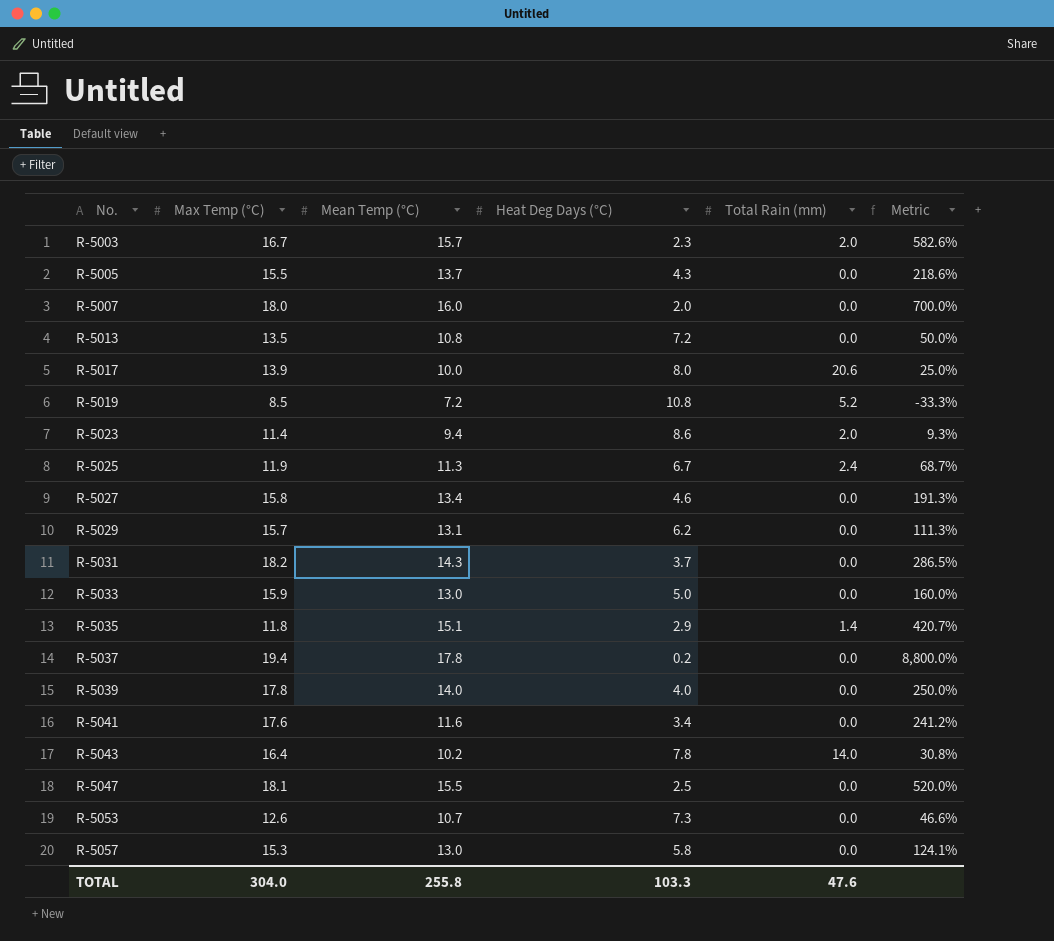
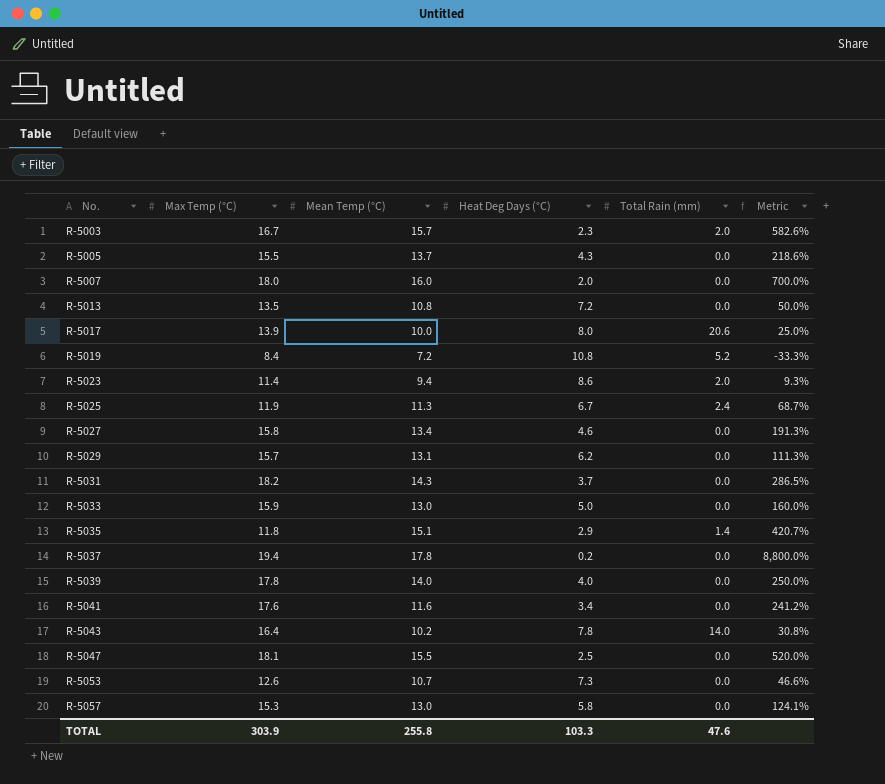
R-5019 | Max Temp (°C): 8.5 -> 8.4
TOTAL | Max Temp (°C): 304.0 -> 303.9

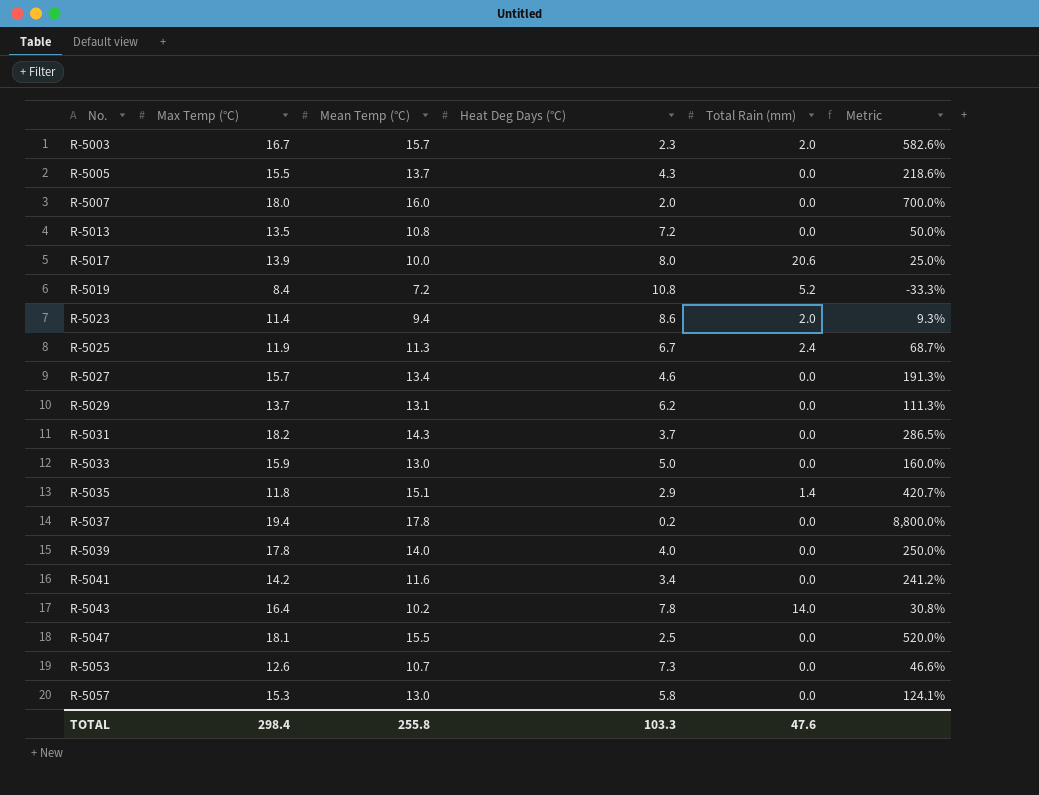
R-5027 | Max Temp (°C): 15.8 -> 15.7
R-5029 | Max Temp (°C): 15.7 -> 13.7
R-5041 | Max Temp (°C): 17.6 -> 14.2
TOTAL | Max Temp (°C): 303.9 -> 298.4

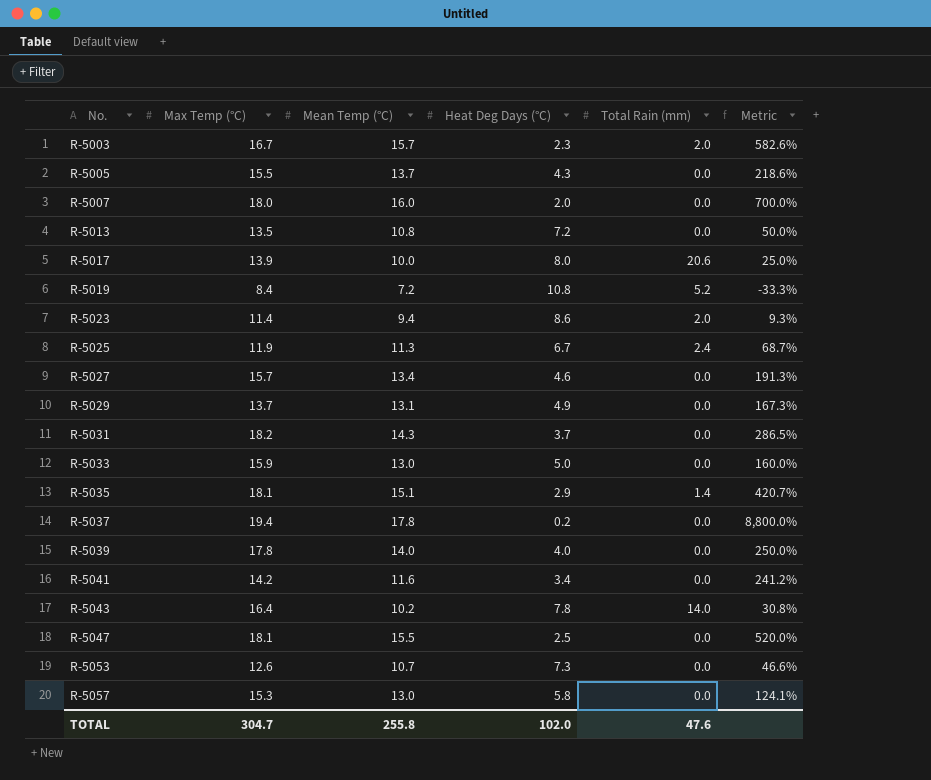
R-5029 | Heat Deg Days (°C): 6.2 -> 4.9
R-5029 | Metric: 111.3% -> 167.3%
R-5035 | Max Temp (°C): 11.8 -> 18.1
TOTAL | Max Temp (°C): 298.4 -> 304.7
TOTAL | Heat Deg Days (°C): 103.3 -> 102.0

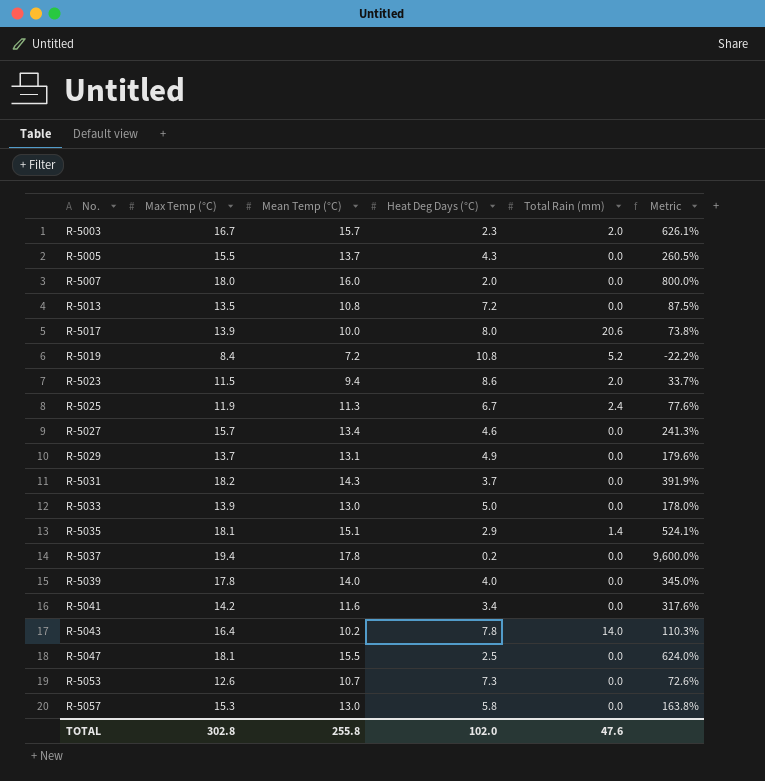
column Metric | formula: ([Mean Temp (°C)] - [Heat Deg Days (°C)]) / [Heat Deg Days (°C)] -> ([Max Temp (°C)] - [Heat Deg Days (°C)]) / [Heat Deg Days (°C)]
R-5023 | Max Temp (°C): 11.4 -> 11.5
R-5033 | Max Temp (°C): 15.9 -> 13.9
TOTAL | Max Temp (°C): 304.7 -> 302.8

